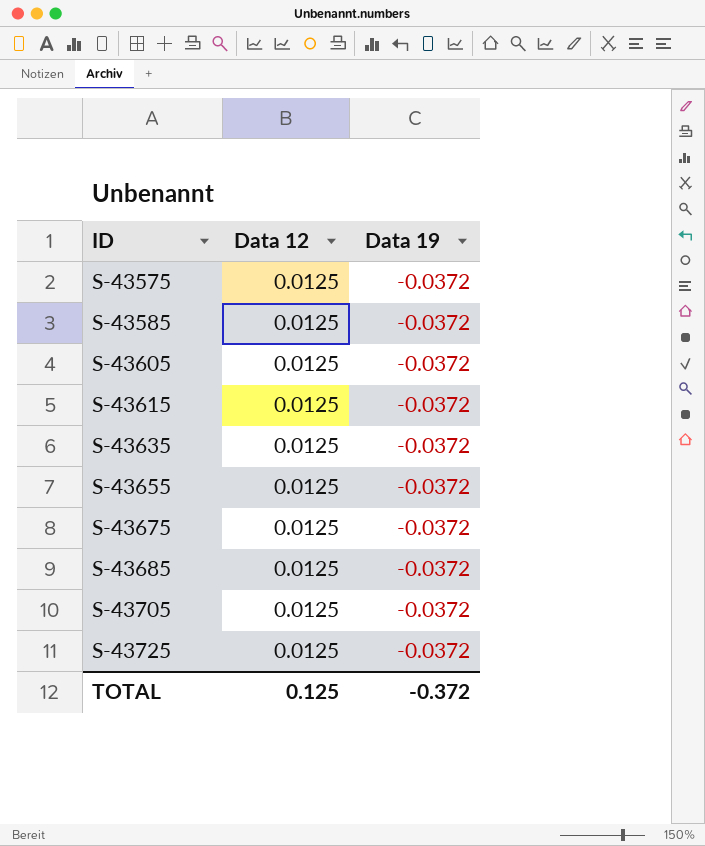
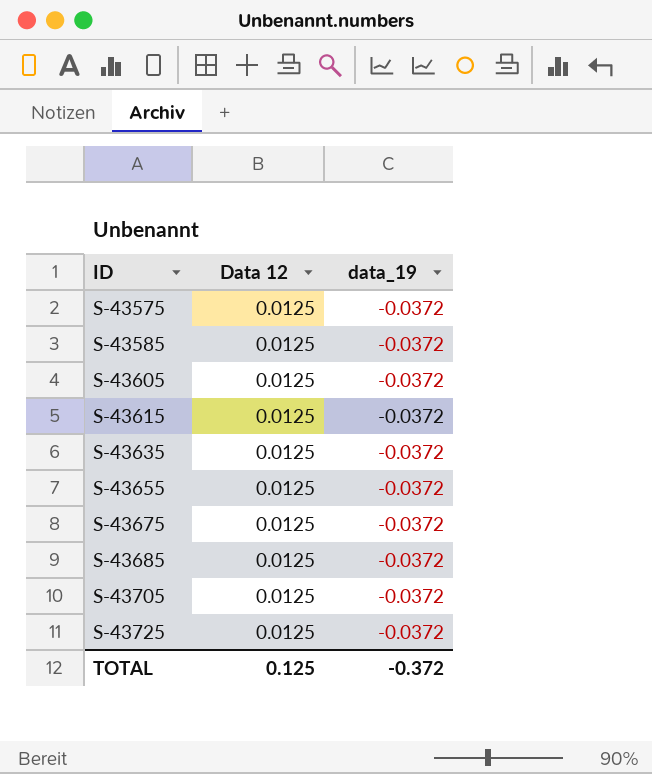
column name: Data 19 -> data_19

